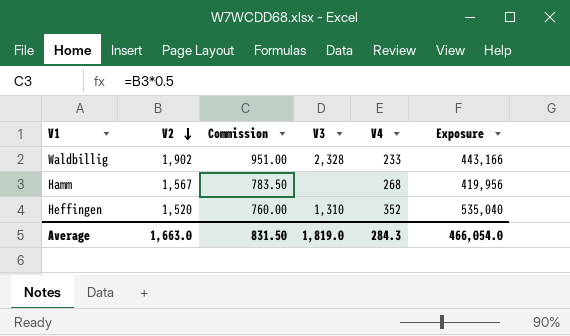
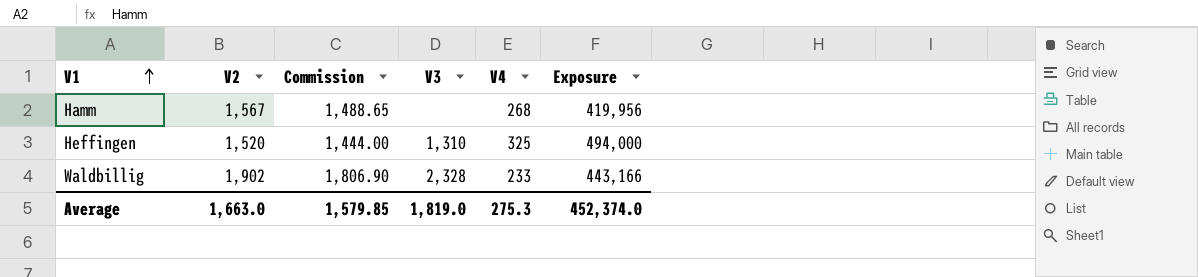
row order: V2 descending -> V1 ascending
column Commission | formula: [V2] * 0.5 -> [V2] * 0.95
Heffingen | V4: 352 -> 325
Heffingen | Exposure: 535,040 -> 494,000
Average | Commission: 831.50 -> 1,579.85
Average | V4: 284.3 -> 275.3
Average | Exposure: 466,054.0 -> 452,374.0

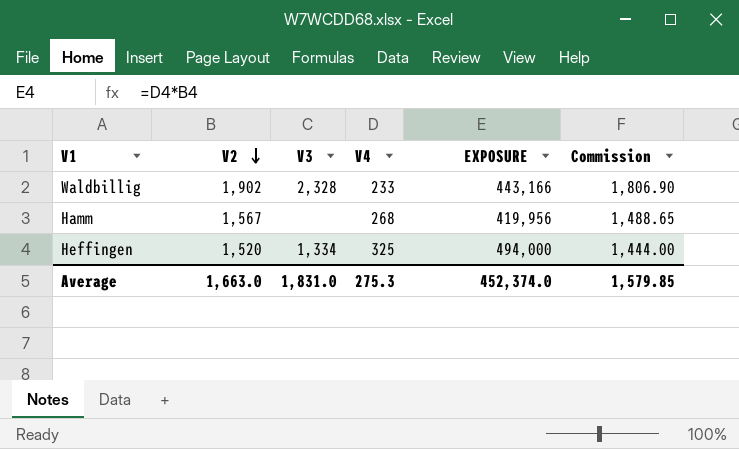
row order: V1 ascending -> V2 descending
column name: Exposure -> EXPOSURE
column Commission | position: 3 -> 6
Heffingen | V3: 1,310 -> 1,334
Average | V3: 1,819.0 -> 1,831.0

